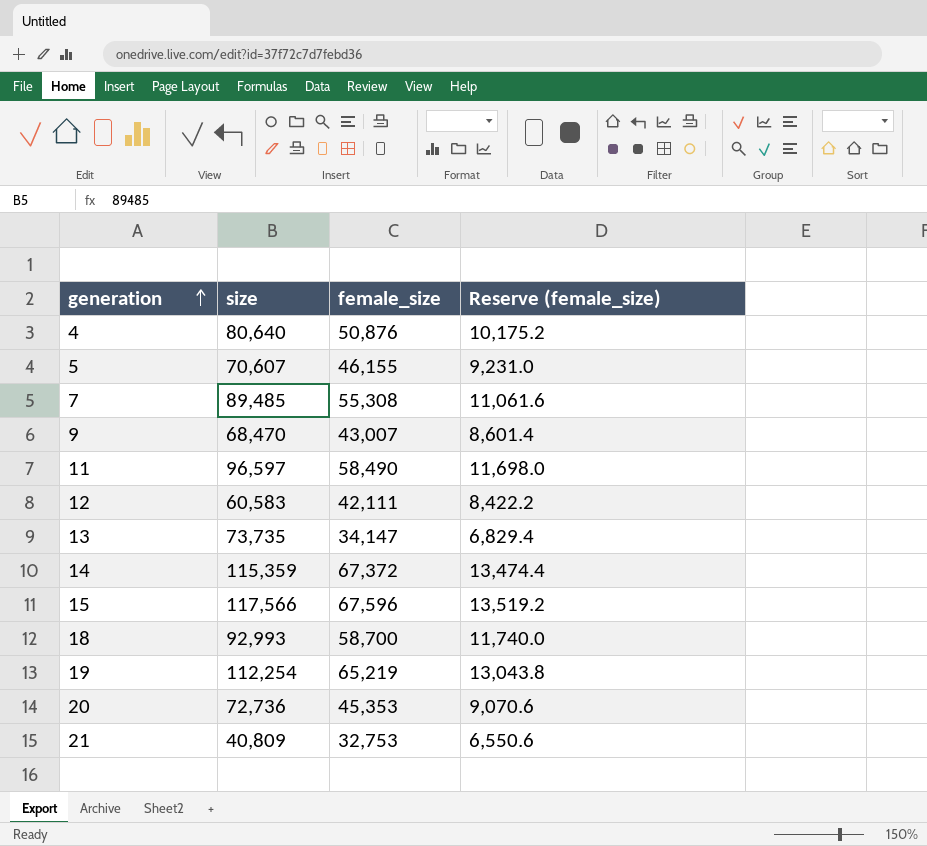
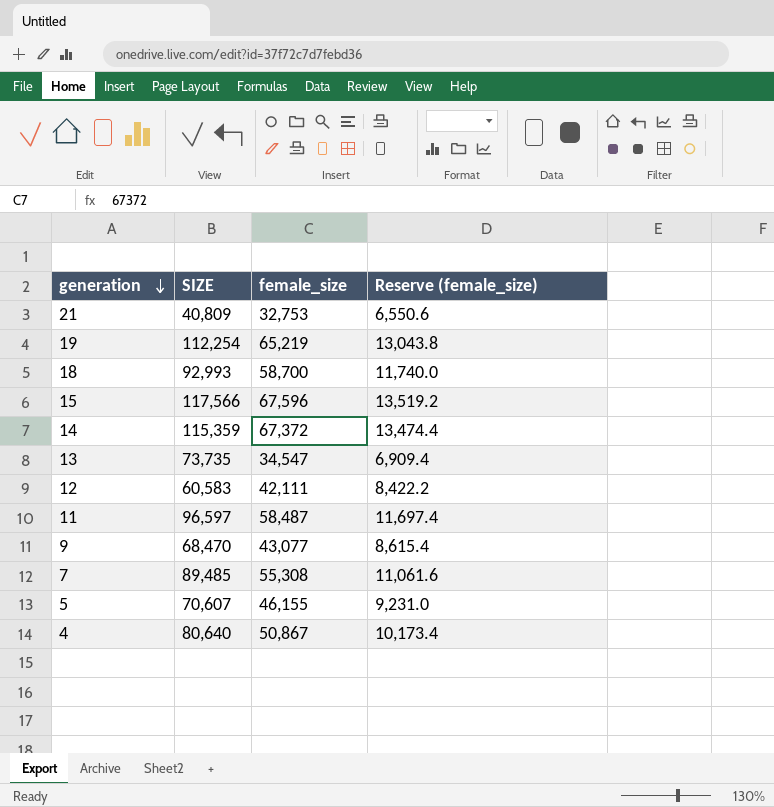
row order: generation ascending -> generation descending
column name: size -> SIZE
row 20: 72,736 | 45,353 | 9,070.6 -> none
13 | female_size: 34,147 -> 34,547
13 | Reserve (female_size): 6,829.4 -> 6,909.4
11 | female_size: 58,490 -> 58,487
11 | Reserve (female_size): 11,698.0 -> 11,697.4
9 | female_size: 43,007 -> 43,077
9 | Reserve (female_size): 8,601.4 -> 8,615.4
4 | female_size: 50,876 -> 50,867
4 | Reserve (female_size): 10,175.2 -> 10,173.4

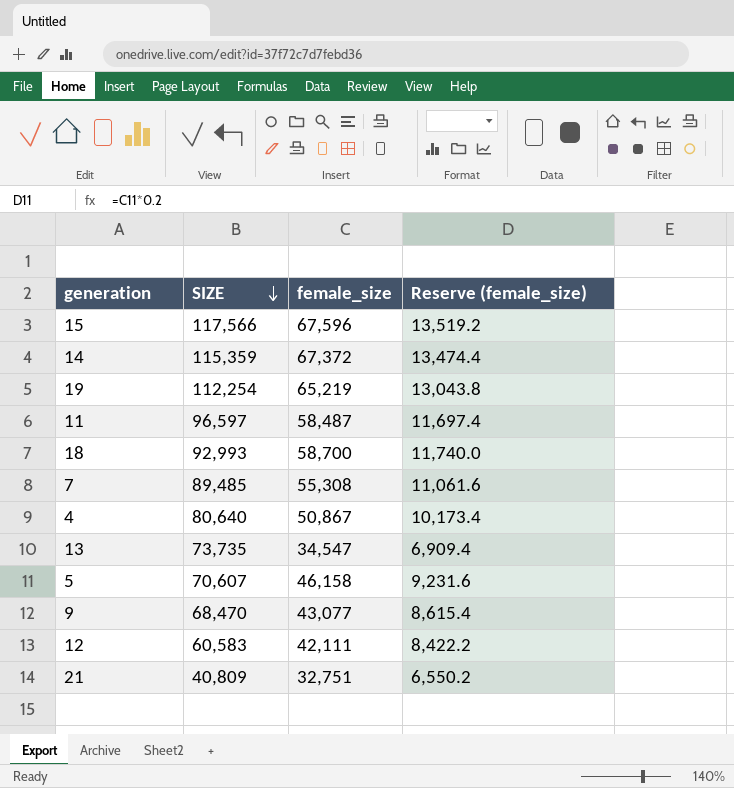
row order: generation descending -> SIZE descending
5 | female_size: 46,155 -> 46,158
5 | Reserve (female_size): 9,231.0 -> 9,231.6
21 | female_size: 32,753 -> 32,751
21 | Reserve (female_size): 6,550.6 -> 6,550.2

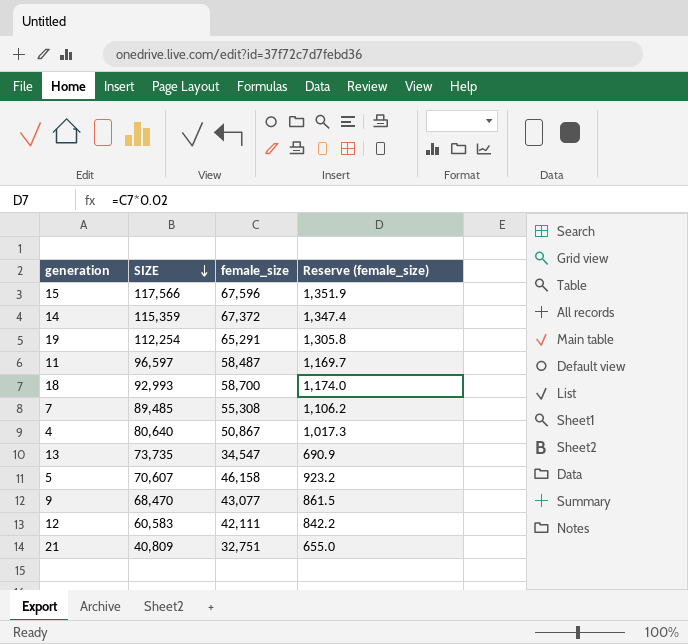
column Reserve (female_size) | formula: [female_size] * 0.2 -> [female_size] * 0.02
19 | female_size: 65,219 -> 65,291

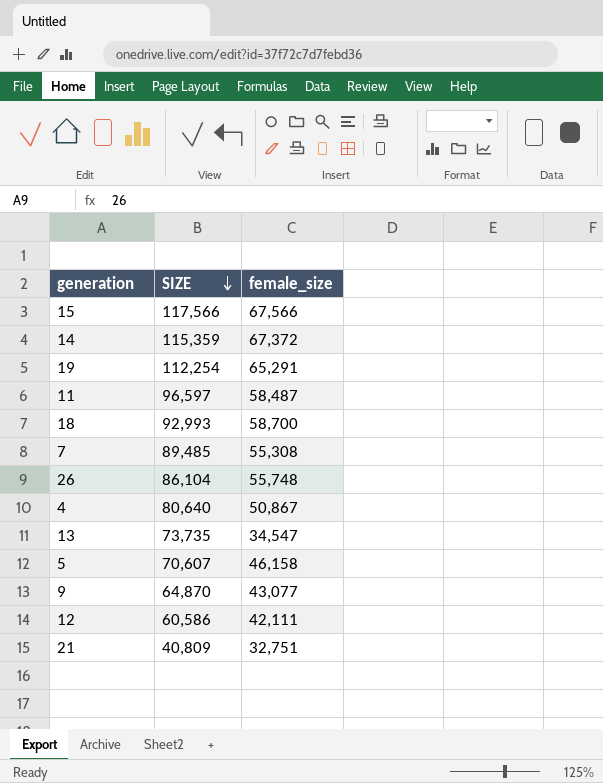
column Reserve (female_size) | formula: [female_size] * 0.02 -> none
15 | female_size: 67,596 -> 67,566
row 26: none -> 86,104 | 55,748
9 | SIZE: 68,470 -> 64,870
12 | SIZE: 60,583 -> 60,586

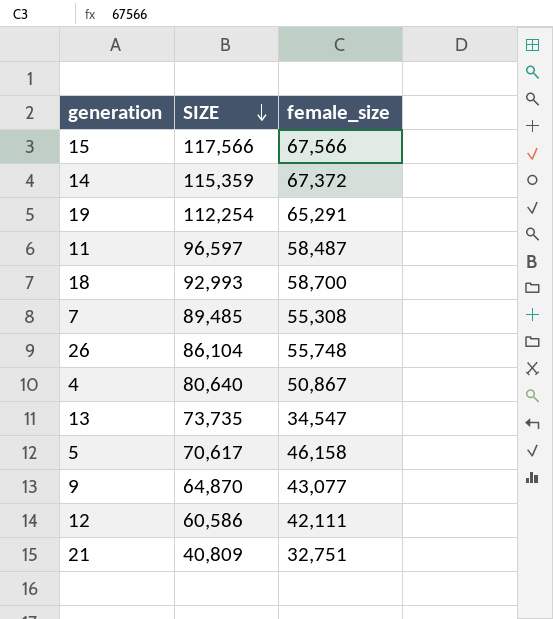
5 | SIZE: 70,607 -> 70,617

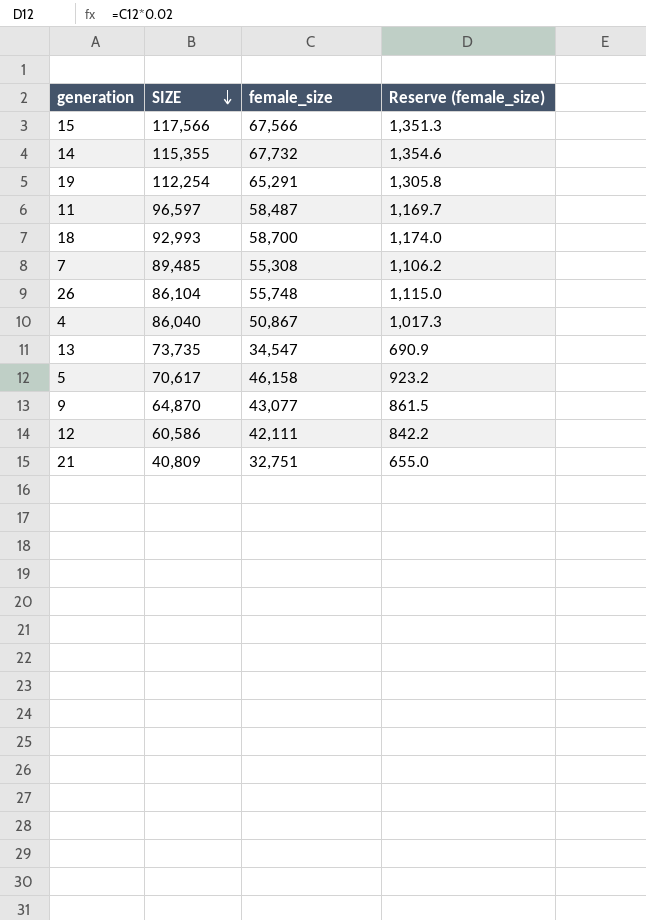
column Reserve (female_size) | formula: none -> [female_size] * 0.02
14 | SIZE: 115,359 -> 115,355
14 | female_size: 67,372 -> 67,732
4 | SIZE: 80,640 -> 86,040

